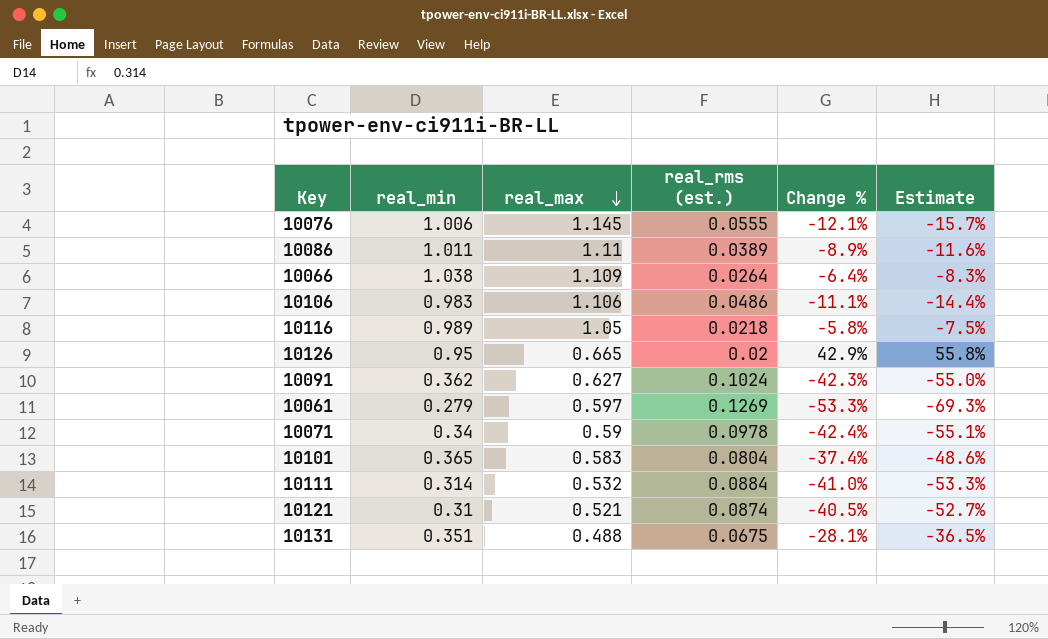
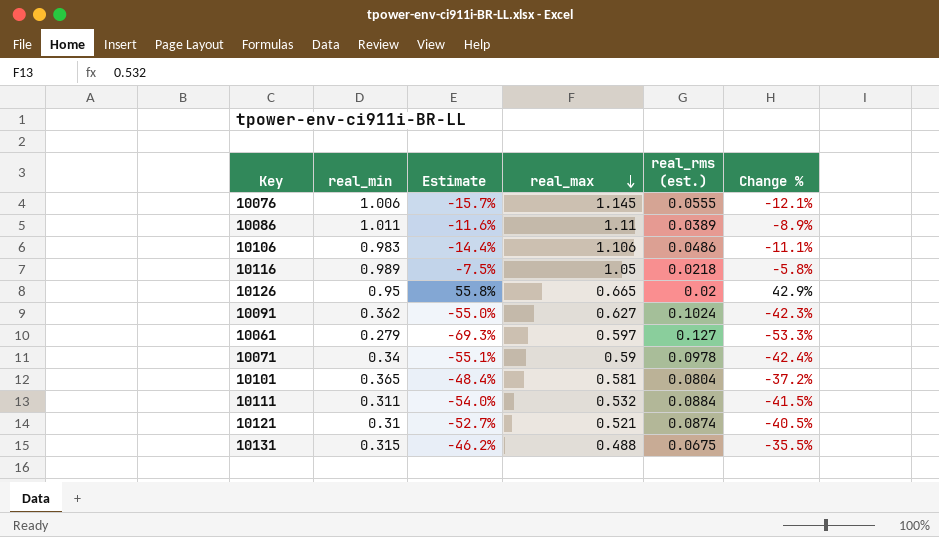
column Estimate | position: 6 -> 3
row 10066: 1.038 | 1.109 | 0.0264 | -6.4% | -8.3% -> none
10061 | real_rms (est.): 0.1269 -> 0.127
10101 | Estimate: -48.6% -> -48.4%
10101 | real_max: 0.583 -> 0.581
10101 | Change %: -37.4% -> -37.2%
10111 | real_min: 0.314 -> 0.311
10111 | Estimate: -53.3% -> -54.0%
10111 | Change %: -41.0% -> -41.5%
10131 | real_min: 0.351 -> 0.315
10131 | Estimate: -36.5% -> -46.2%
10131 | Change %: -28.1% -> -35.5%

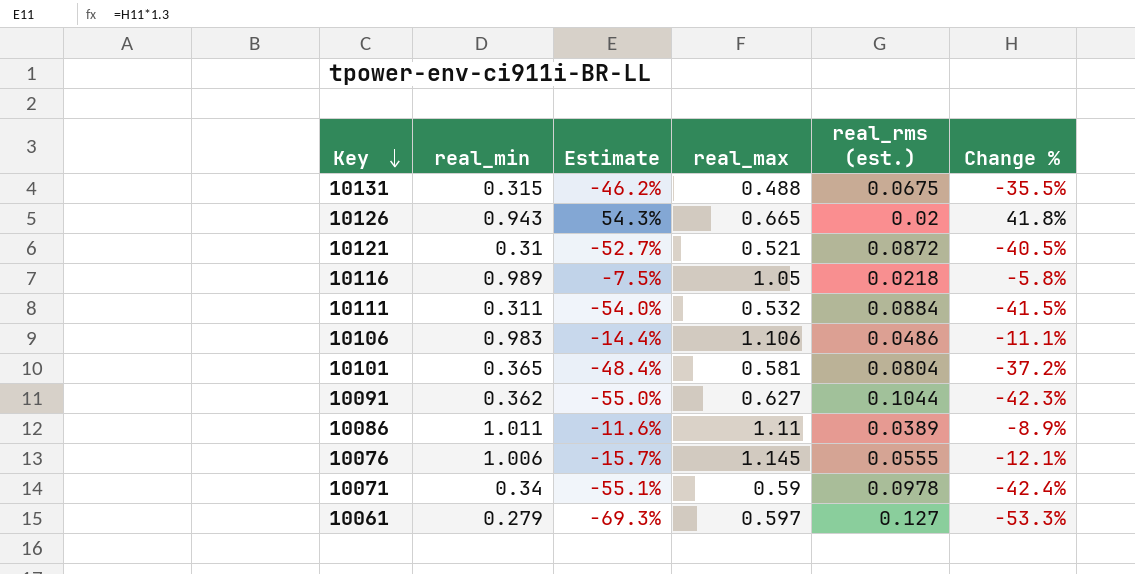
row order: real_max descending -> Key descending
10126 | real_min: 0.95 -> 0.943
10126 | Estimate: 55.8% -> 54.3%
10126 | Change %: 42.9% -> 41.8%
10121 | real_rms (est.): 0.0874 -> 0.0872
10091 | real_rms (est.): 0.1024 -> 0.1044

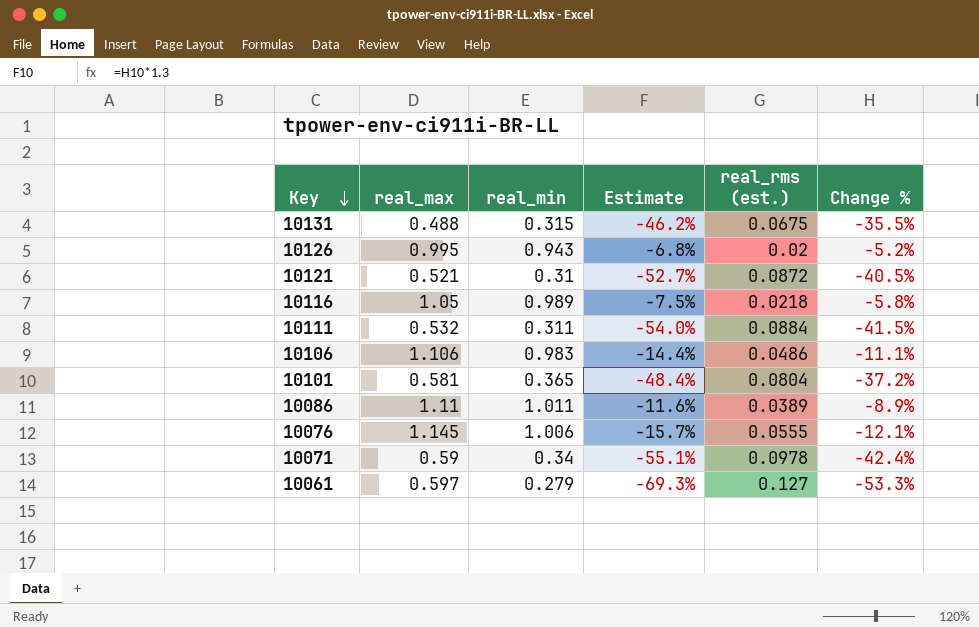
column real_max | position: 4 -> 2
row 10091: 0.362 | -55.0% | 0.627 | 0.1044 | -42.3% -> none
10126 | real_max: 0.665 -> 0.995
10126 | Estimate: 54.3% -> -6.8%
10126 | Change %: 41.8% -> -5.2%

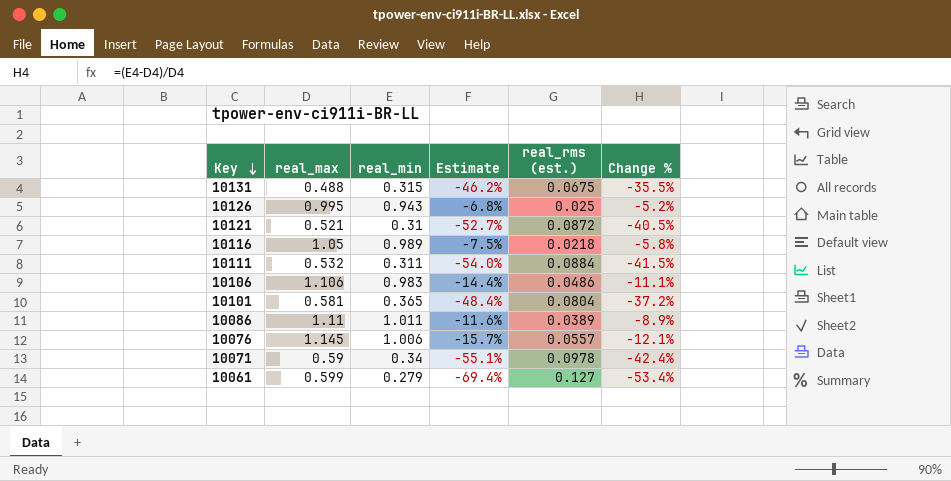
10126 | real_rms (est.): 0.02 -> 0.025
10076 | real_rms (est.): 0.0555 -> 0.0557
10061 | real_max: 0.597 -> 0.599
10061 | Estimate: -69.3% -> -69.4%
10061 | Change %: -53.3% -> -53.4%

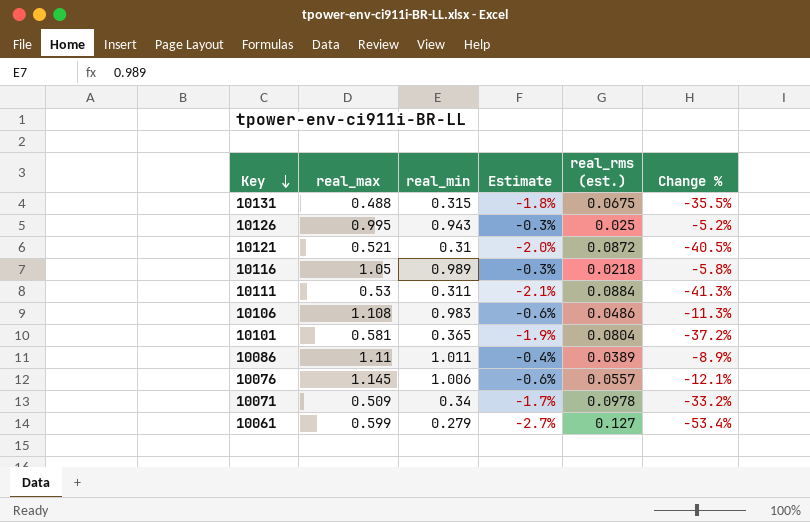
column Estimate | formula: [Change %] * 1.3 -> [Change %] * 0.05
10111 | real_max: 0.532 -> 0.53
10111 | Change %: -41.5% -> -41.3%
10106 | real_max: 1.106 -> 1.108
10106 | Change %: -11.1% -> -11.3%
10071 | real_max: 0.59 -> 0.509
10071 | Change %: -42.4% -> -33.2%

